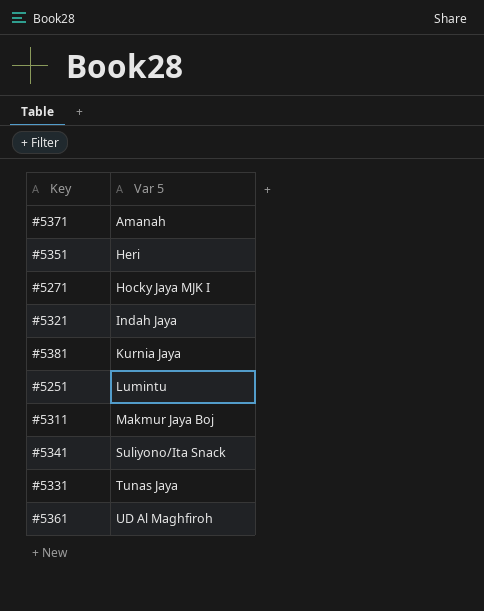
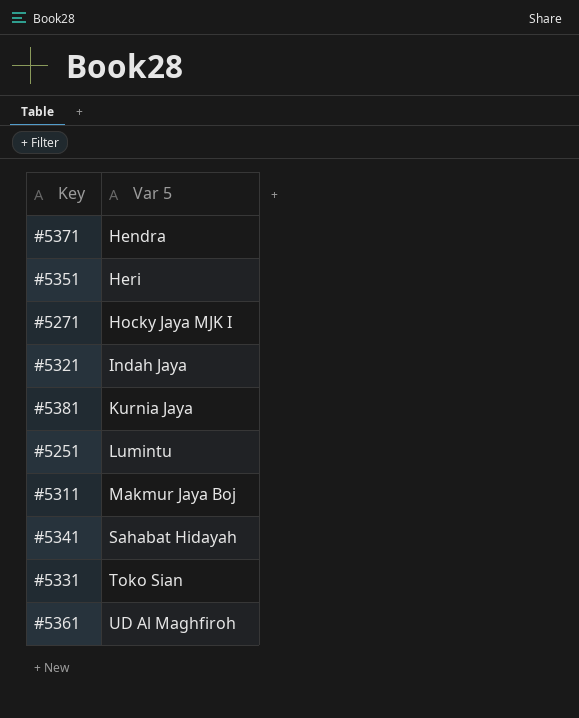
#5371 | Var 5: Amanah -> Hendra
#5341 | Var 5: Suliyono/Ita Snack -> Sahabat Hidayah
#5331 | Var 5: Tunas Jaya -> Toko Sian

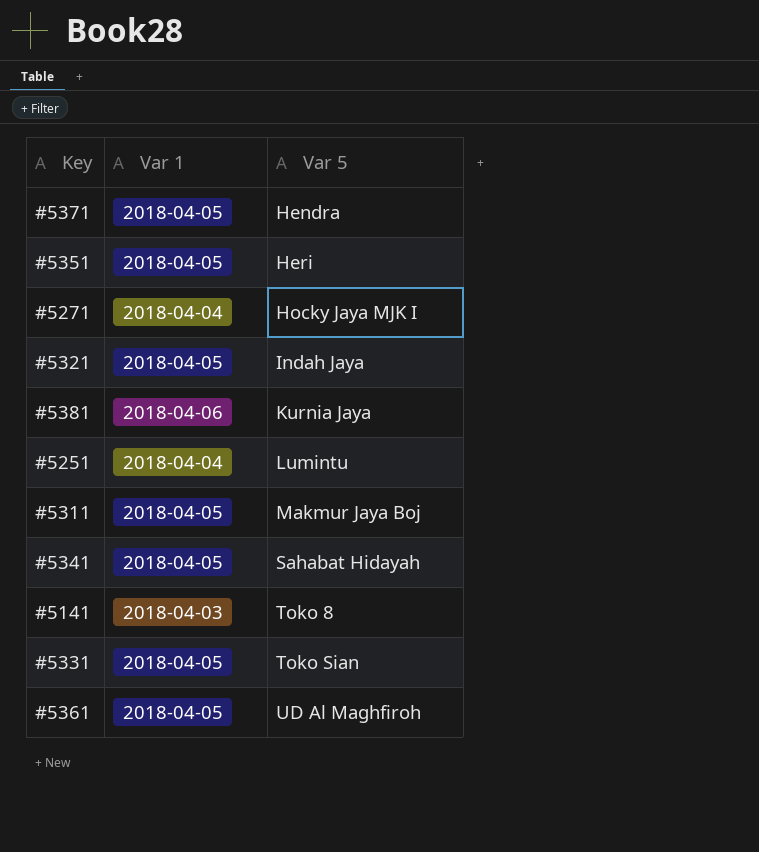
column Var 1 | position: none -> 2
row #5141: none -> 2018-04-03 | Toko 8

